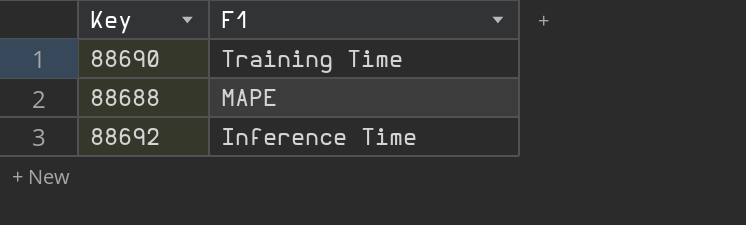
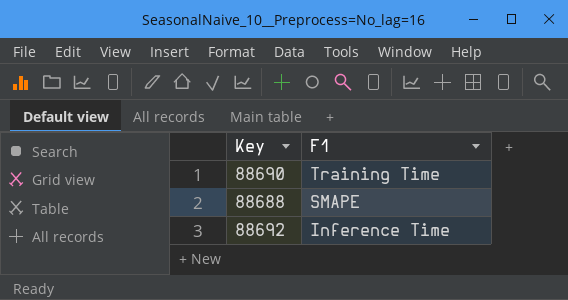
88688 | F1: MAPE -> SMAPE

